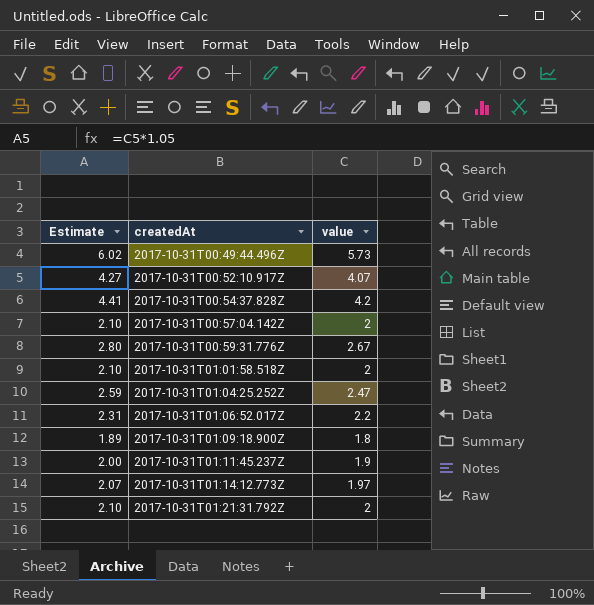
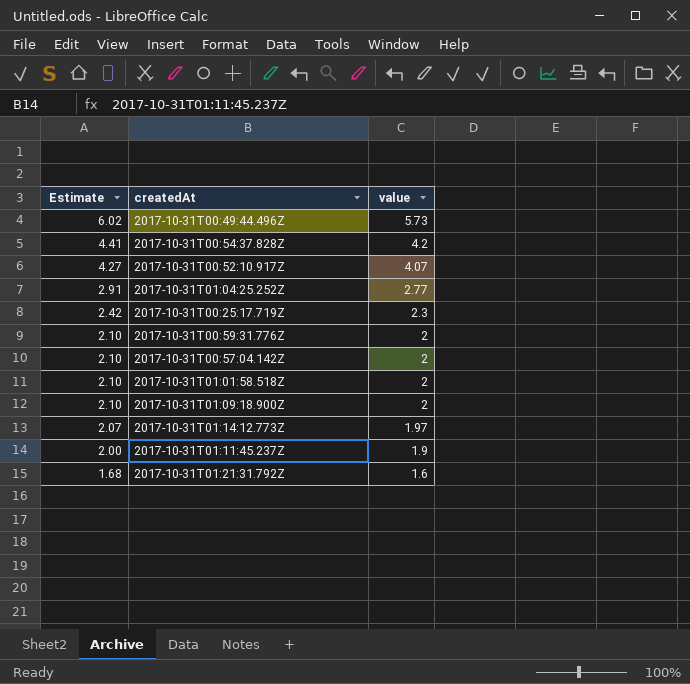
row order: createdAt ascending -> Estimate descending
row 2017-10-31T01:06:52.017Z: 2.31 | 2.2 -> none
2017-10-31T01:04:25.252Z | Estimate: 2.59 -> 2.91
2017-10-31T01:04:25.252Z | value: 2.47 -> 2.77
row 2017-10-31T00:25:17.719Z: none -> 2.42 | 2.3
2017-10-31T00:59:31.776Z | Estimate: 2.80 -> 2.10
2017-10-31T00:59:31.776Z | value: 2.67 -> 2
2017-10-31T01:09:18.900Z | Estimate: 1.89 -> 2.10
2017-10-31T01:09:18.900Z | value: 1.8 -> 2
2017-10-31T01:21:31.792Z | Estimate: 2.10 -> 1.68
2017-10-31T01:21:31.792Z | value: 2 -> 1.6

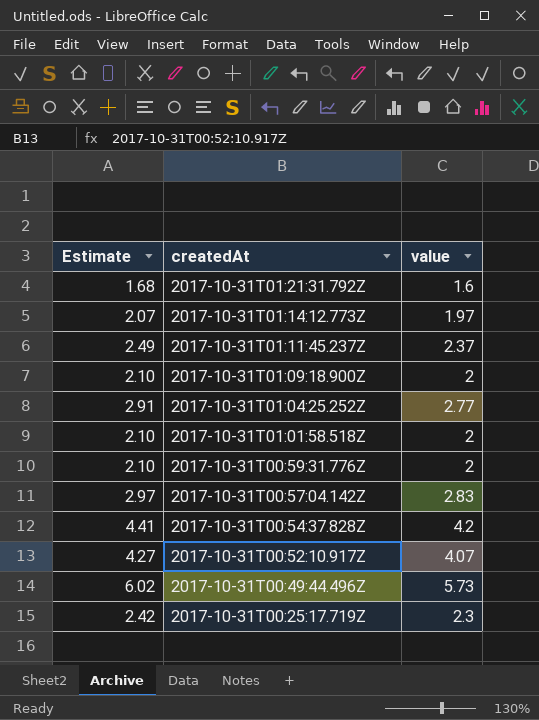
row order: Estimate descending -> createdAt descending
2017-10-31T01:11:45.237Z | Estimate: 2.00 -> 2.49
2017-10-31T01:11:45.237Z | value: 1.9 -> 2.37
2017-10-31T00:57:04.142Z | Estimate: 2.10 -> 2.97
2017-10-31T00:57:04.142Z | value: 2 -> 2.83

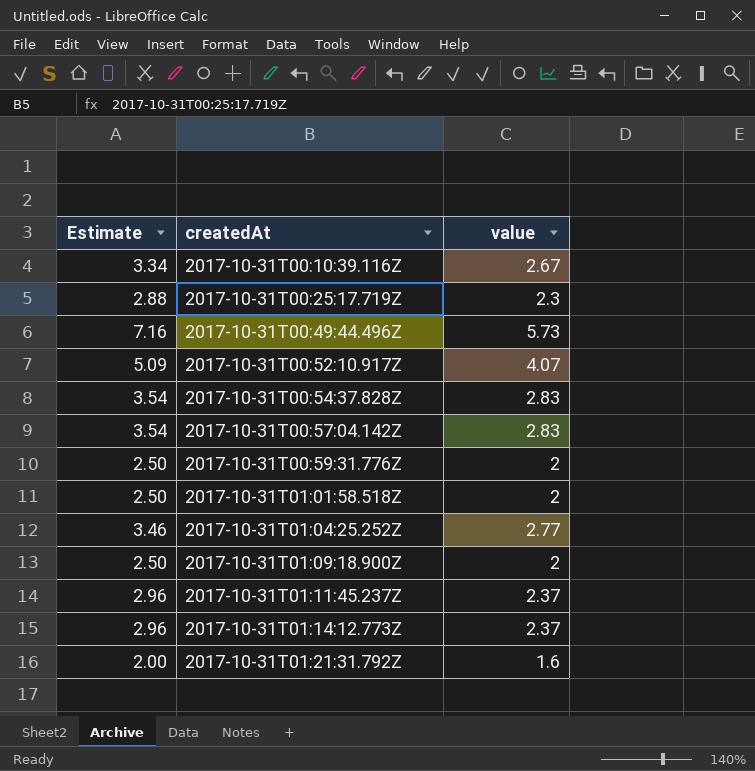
row order: createdAt descending -> createdAt ascending
column Estimate | formula: [value] * 1.05 -> [value] * 1.25
row 2017-10-31T00:10:39.116Z: none -> 3.34 | 2.67
2017-10-31T00:54:37.828Z | value: 4.2 -> 2.83
2017-10-31T01:14:12.773Z | value: 1.97 -> 2.37

